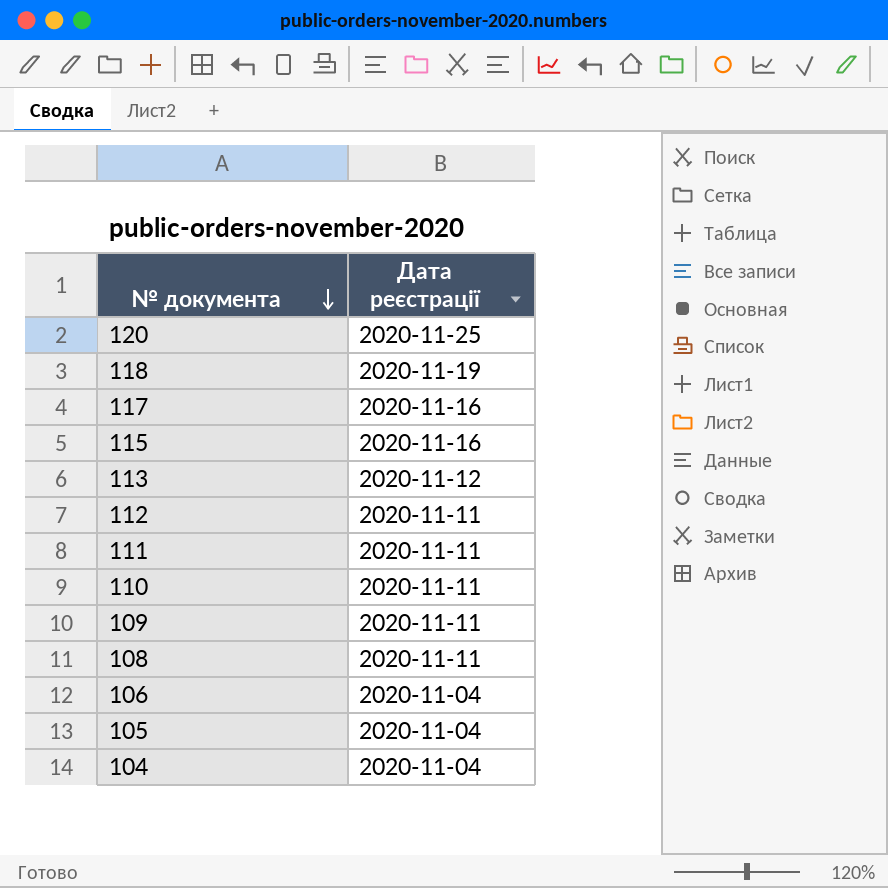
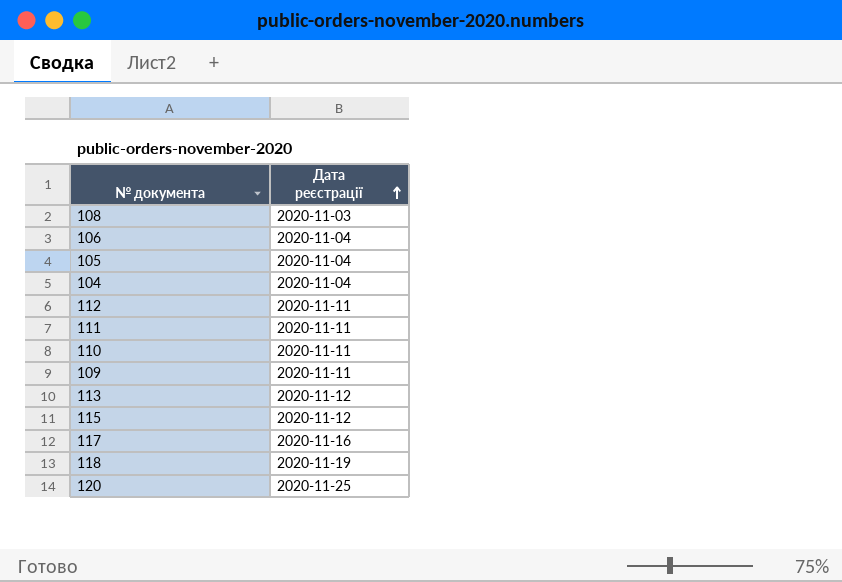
row order: № документа descending -> Дата реєстрації ascending
108 | Дата реєстрації: 2020-11-11 -> 2020-11-03
115 | Дата реєстрації: 2020-11-16 -> 2020-11-12

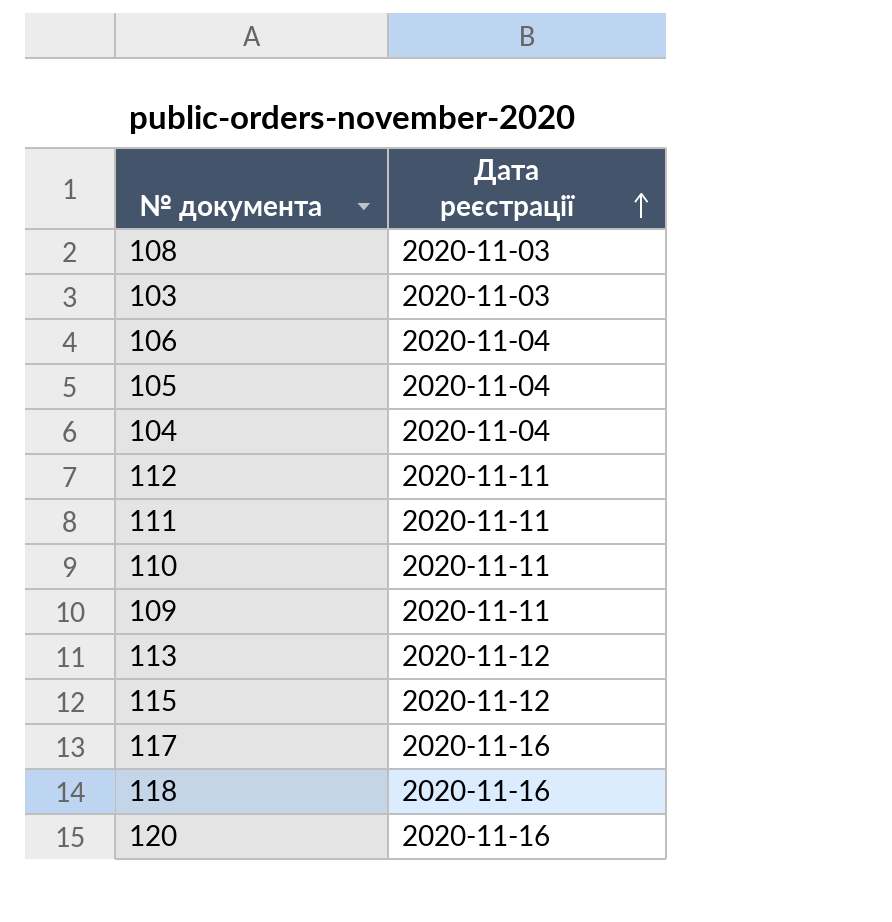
row 103: none -> 2020-11-03
118 | Дата реєстрації: 2020-11-19 -> 2020-11-16
120 | Дата реєстрації: 2020-11-25 -> 2020-11-16

